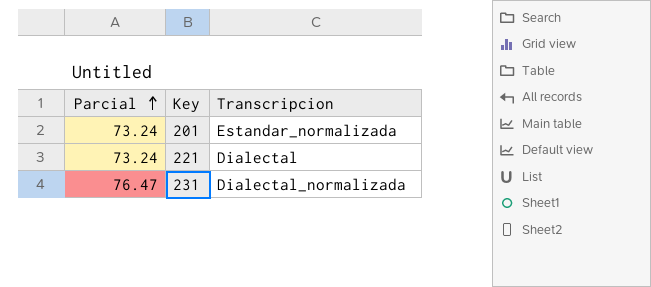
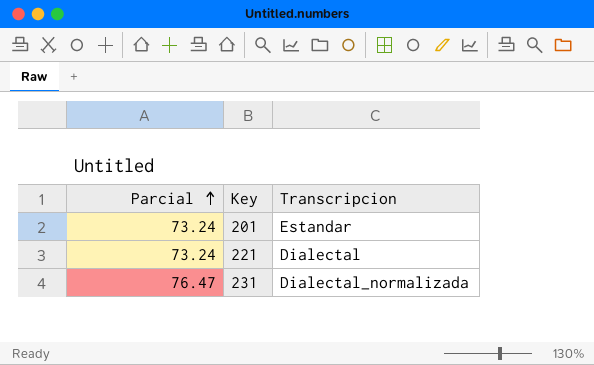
201 | Transcripcion: Estandar_normalizada -> Estandar

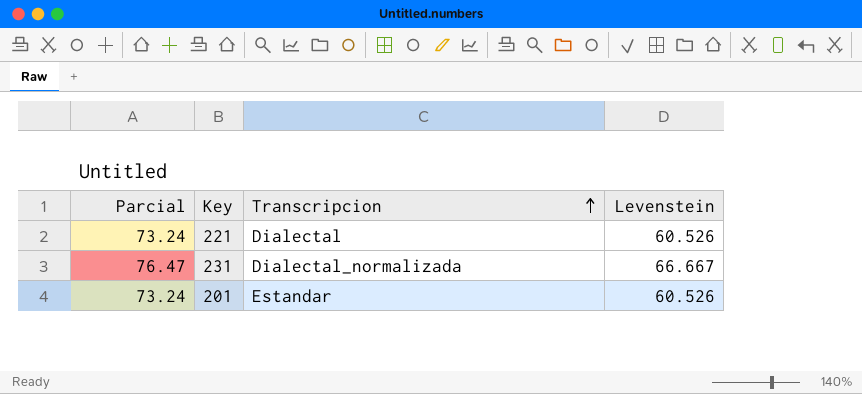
row order: Parcial ascending -> Transcripcion ascending
column Levenstein | position: none -> 4

